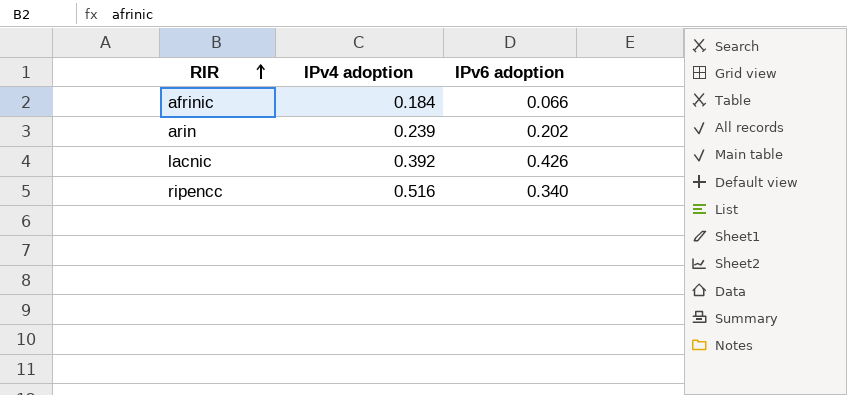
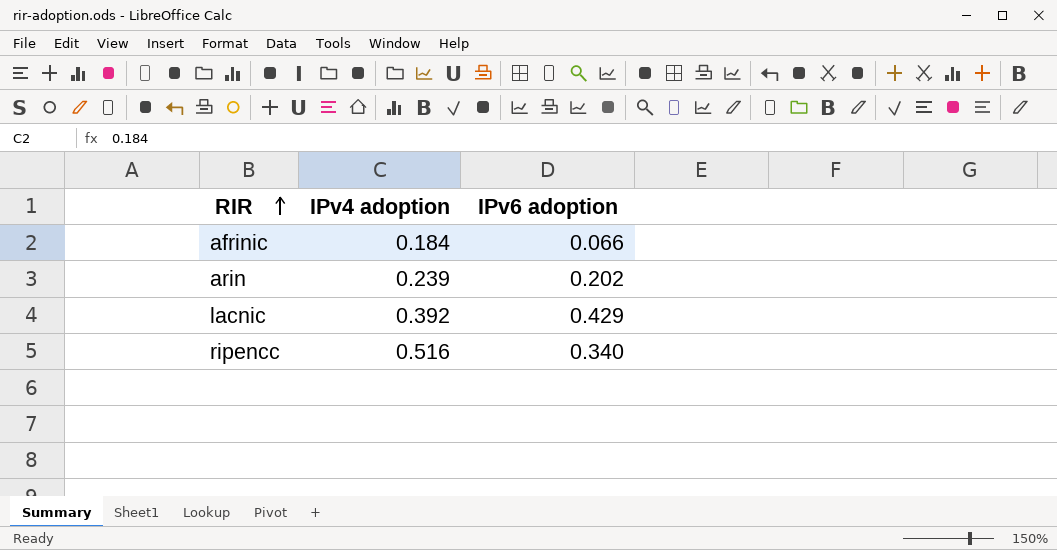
lacnic | IPv6 adoption: 0.426 -> 0.429

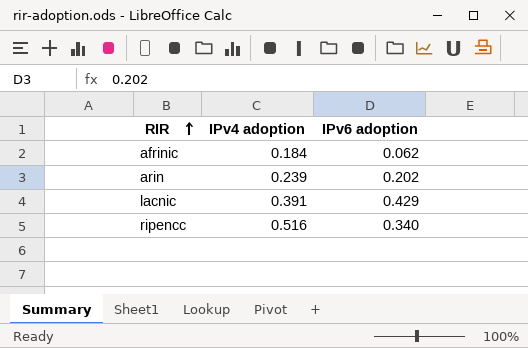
afrinic | IPv6 adoption: 0.066 -> 0.062
lacnic | IPv4 adoption: 0.392 -> 0.391

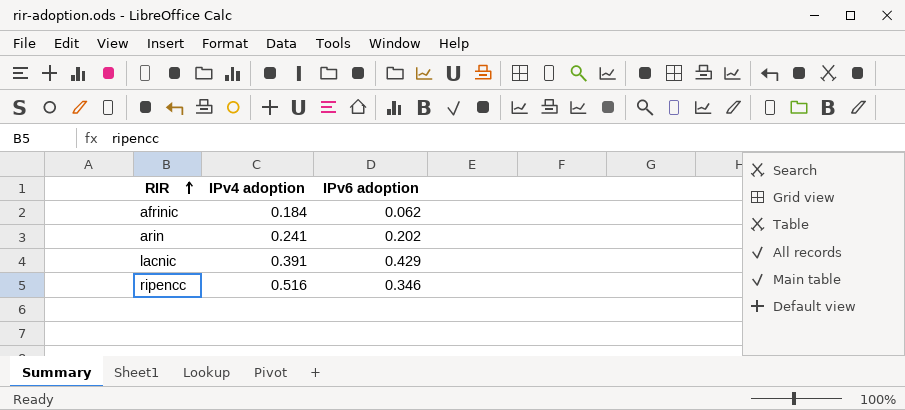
arin | IPv4 adoption: 0.239 -> 0.241
ripencc | IPv6 adoption: 0.340 -> 0.346

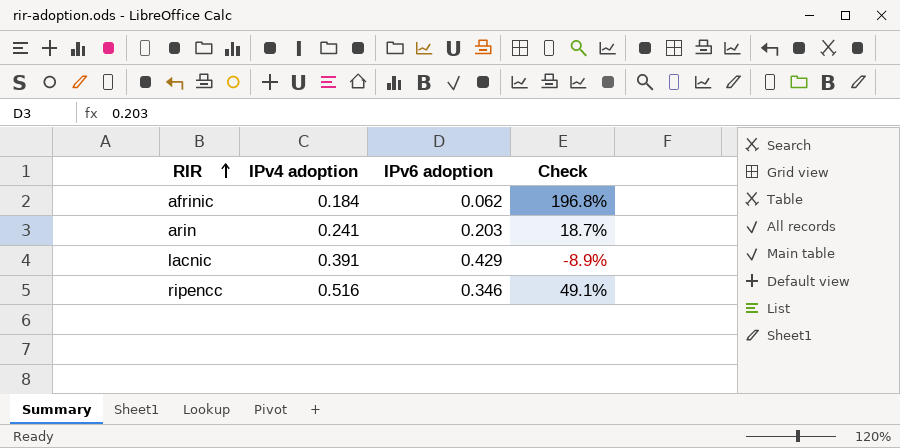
column Check | formula: none -> ([IPv4 adoption] - [IPv6 adoption]) / [IPv6 adoption]
arin | IPv6 adoption: 0.202 -> 0.203

